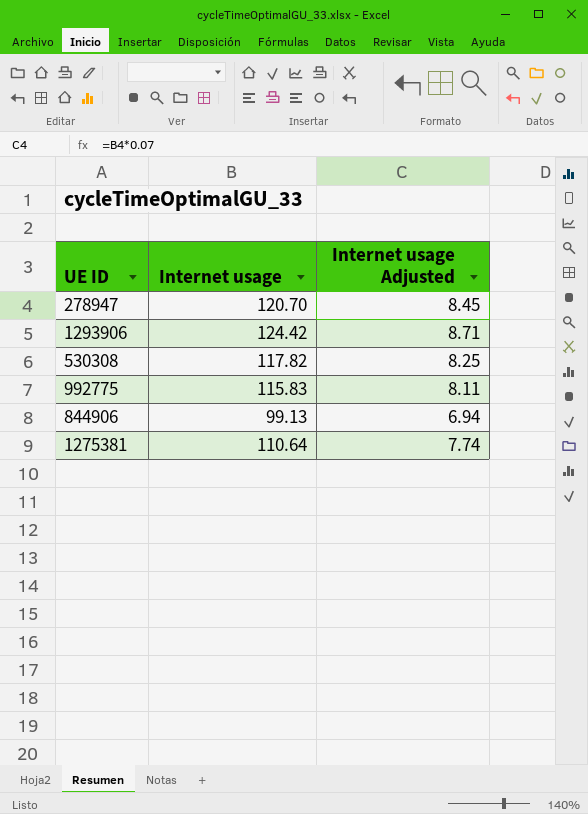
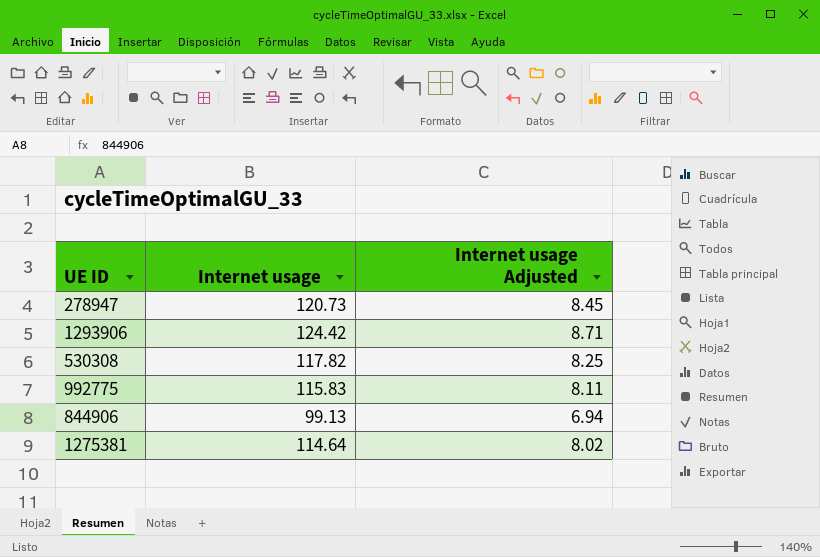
278947 | Internet usage: 120.70 -> 120.73
1275381 | Internet usage: 110.64 -> 114.64
1275381 | Internet usage Adjusted: 7.74 -> 8.02

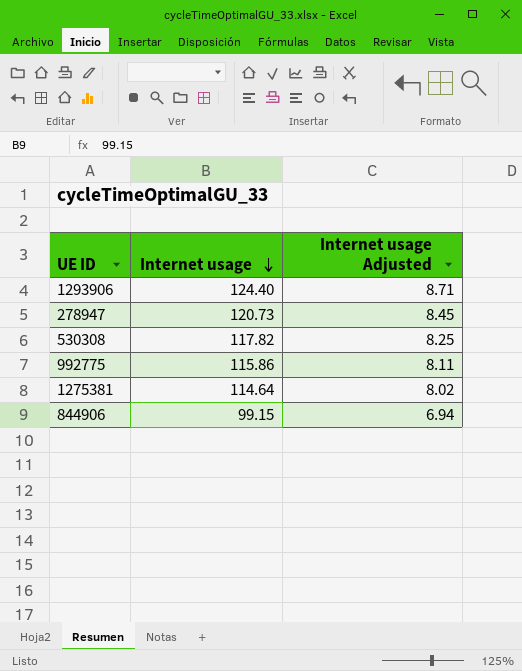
row order: none -> Internet usage descending
1293906 | Internet usage: 124.42 -> 124.40
992775 | Internet usage: 115.83 -> 115.86
844906 | Internet usage: 99.13 -> 99.15

